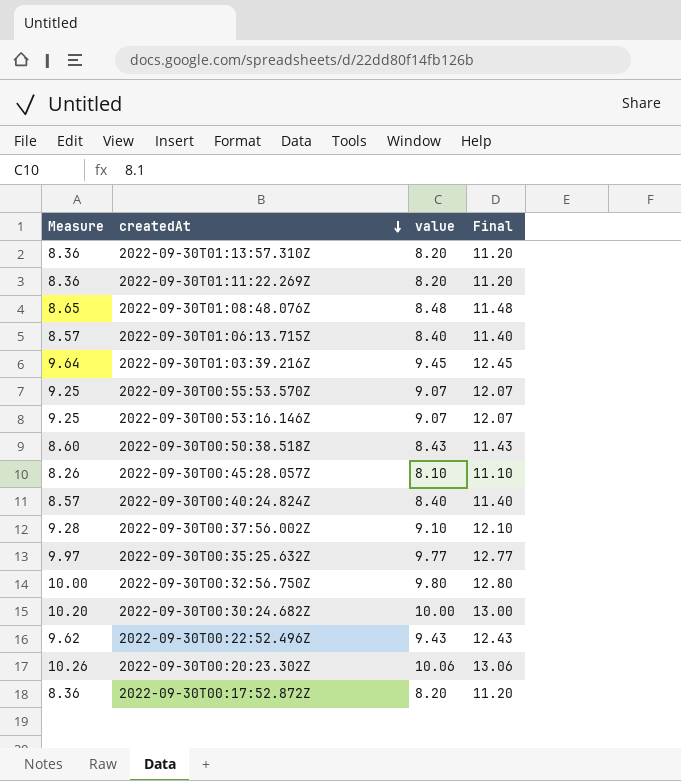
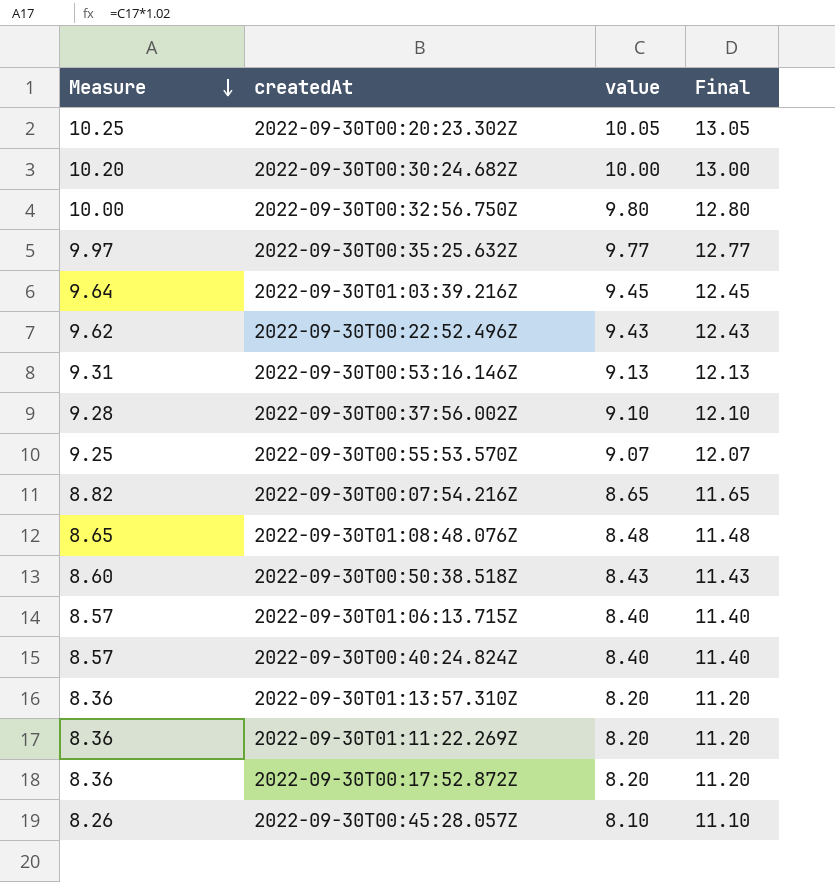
row order: createdAt descending -> Measure descending
2022-09-30T00:20:23.302Z | Measure: 10.26 -> 10.25
2022-09-30T00:20:23.302Z | value: 10.06 -> 10.05
2022-09-30T00:20:23.302Z | Final: 13.06 -> 13.05
2022-09-30T00:53:16.146Z | Measure: 9.25 -> 9.31
2022-09-30T00:53:16.146Z | value: 9.07 -> 9.13
2022-09-30T00:53:16.146Z | Final: 12.07 -> 12.13
row 2022-09-30T00:07:54.216Z: none -> 8.82 | 8.65 | 11.65

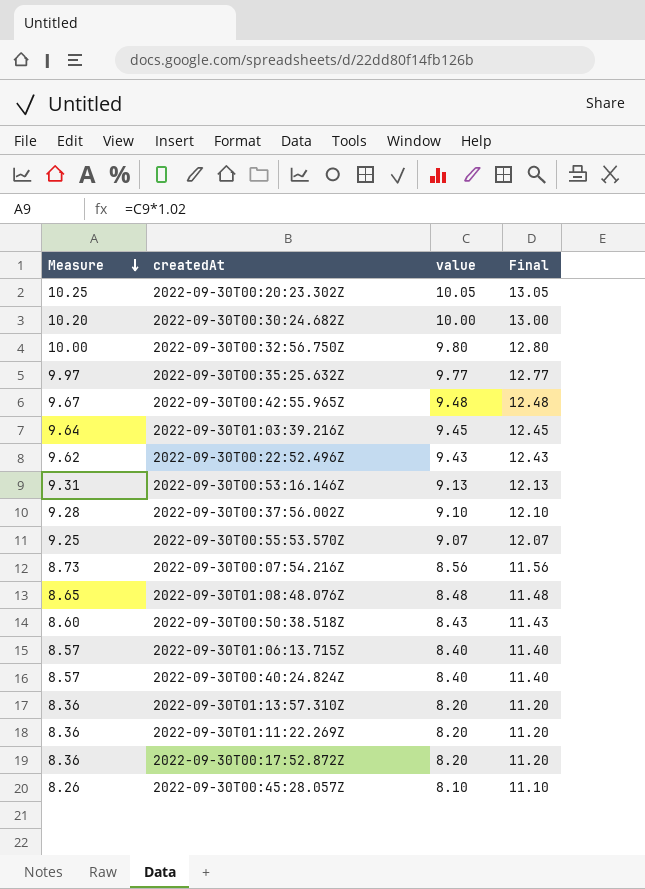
row 2022-09-30T00:42:55.965Z: none -> 9.67 | 9.48 | 12.48
2022-09-30T00:07:54.216Z | Measure: 8.82 -> 8.73
2022-09-30T00:07:54.216Z | value: 8.65 -> 8.56
2022-09-30T00:07:54.216Z | Final: 11.65 -> 11.56

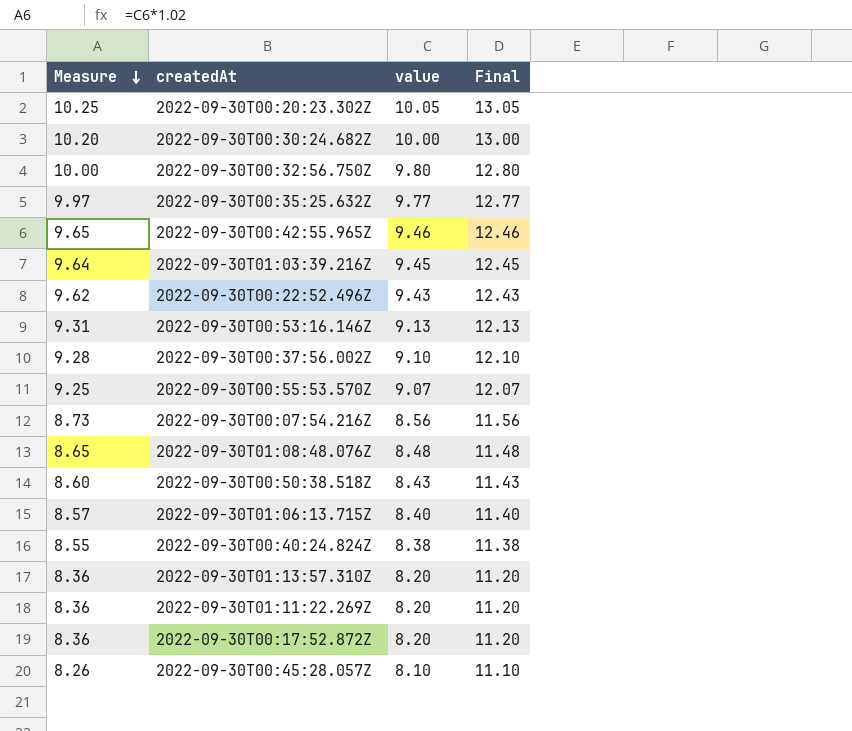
2022-09-30T00:42:55.965Z | Measure: 9.67 -> 9.65
2022-09-30T00:42:55.965Z | value: 9.48 -> 9.46
2022-09-30T00:42:55.965Z | Final: 12.48 -> 12.46
2022-09-30T00:40:24.824Z | Measure: 8.57 -> 8.55
2022-09-30T00:40:24.824Z | value: 8.40 -> 8.38
2022-09-30T00:40:24.824Z | Final: 11.40 -> 11.38

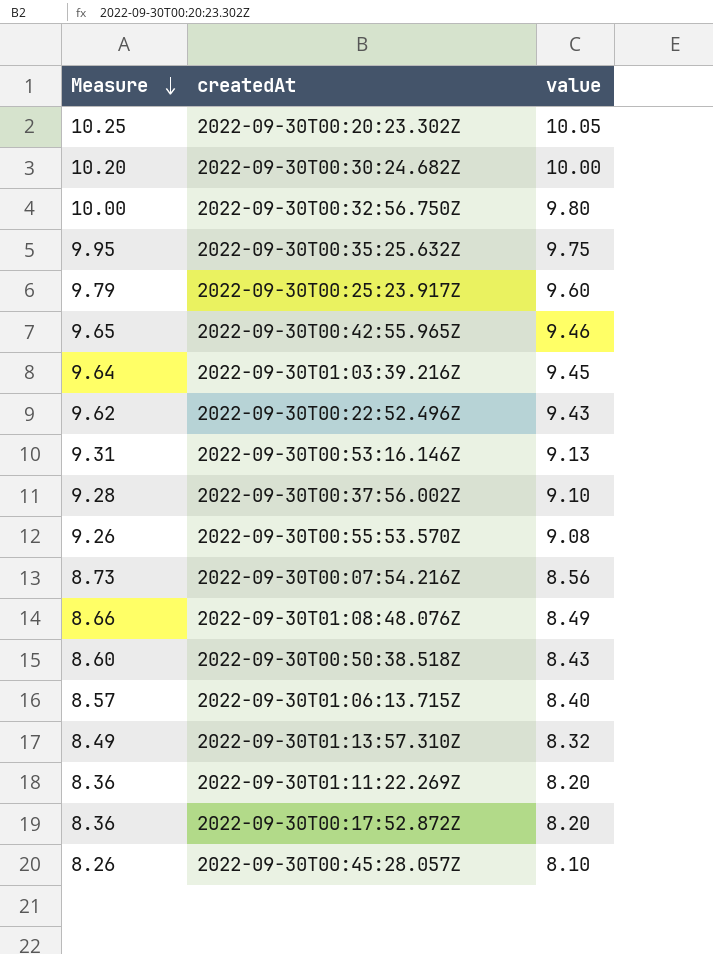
column Final | formula: [value] + 3 -> none
row 2022-09-30T00:40:24.824Z: 8.55 | 8.38 | 11.38 -> none
2022-09-30T00:35:25.632Z | Measure: 9.97 -> 9.95
2022-09-30T00:35:25.632Z | value: 9.77 -> 9.75
row 2022-09-30T00:25:23.917Z: none -> 9.79 | 9.60
2022-09-30T00:55:53.570Z | Measure: 9.25 -> 9.26
2022-09-30T00:55:53.570Z | value: 9.07 -> 9.08
2022-09-30T01:08:48.076Z | Measure: 8.65 -> 8.66
2022-09-30T01:08:48.076Z | value: 8.48 -> 8.49
2022-09-30T01:13:57.310Z | Measure: 8.36 -> 8.49
2022-09-30T01:13:57.310Z | value: 8.20 -> 8.32

